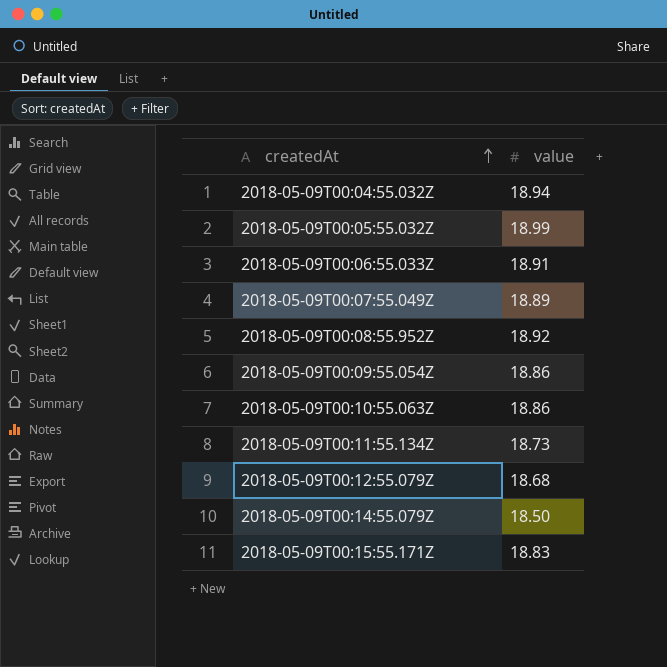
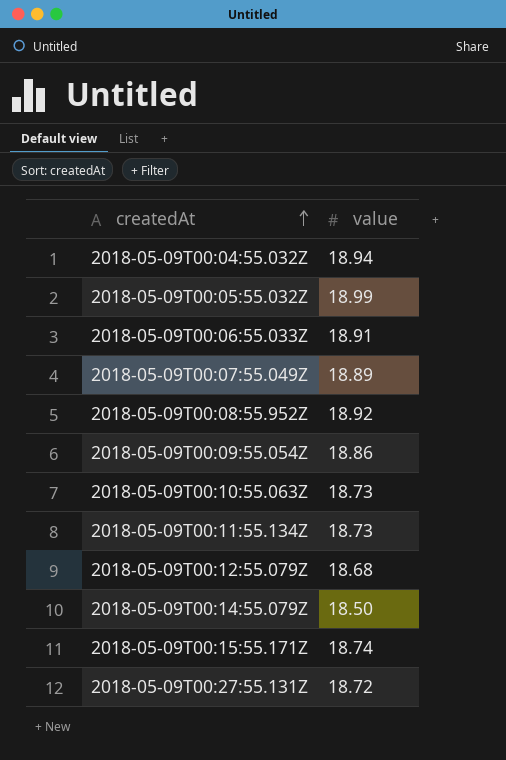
2018-05-09T00:10:55.063Z | value: 18.86 -> 18.73
2018-05-09T00:15:55.171Z | value: 18.83 -> 18.74
row 2018-05-09T00:27:55.131Z: none -> 18.72

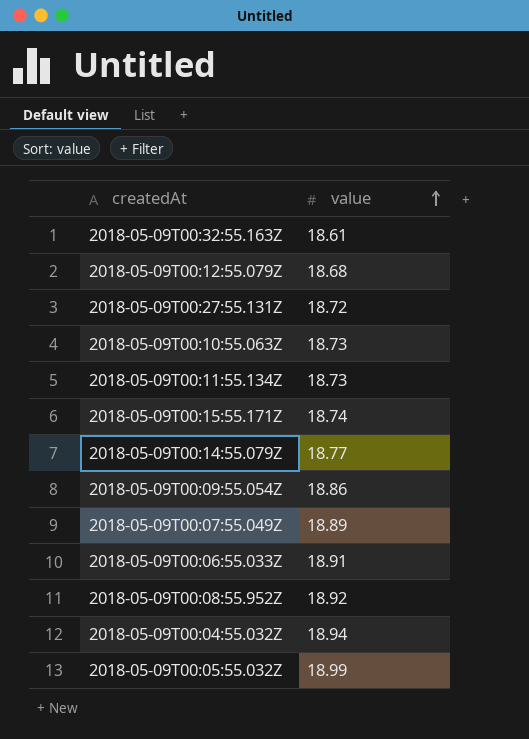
row order: createdAt ascending -> value ascending
row 2018-05-09T00:32:55.163Z: none -> 18.61
2018-05-09T00:14:55.079Z | value: 18.50 -> 18.77

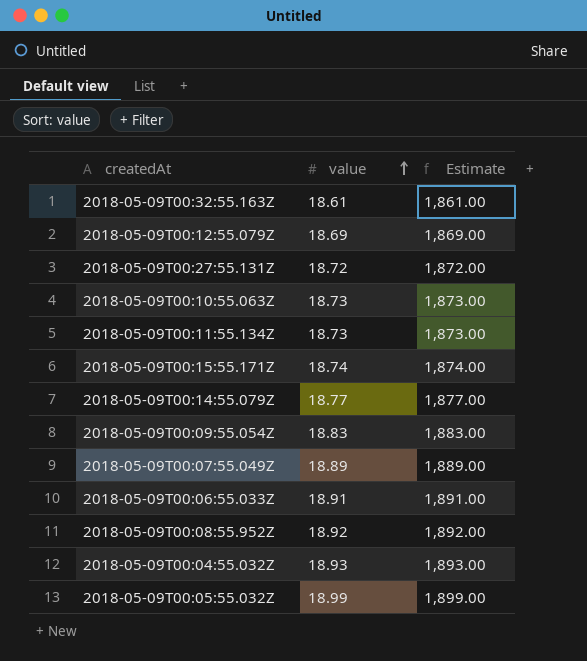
column Estimate | formula: none -> [value] * 100
2018-05-09T00:12:55.079Z | value: 18.68 -> 18.69
2018-05-09T00:09:55.054Z | value: 18.86 -> 18.83
2018-05-09T00:04:55.032Z | value: 18.94 -> 18.93

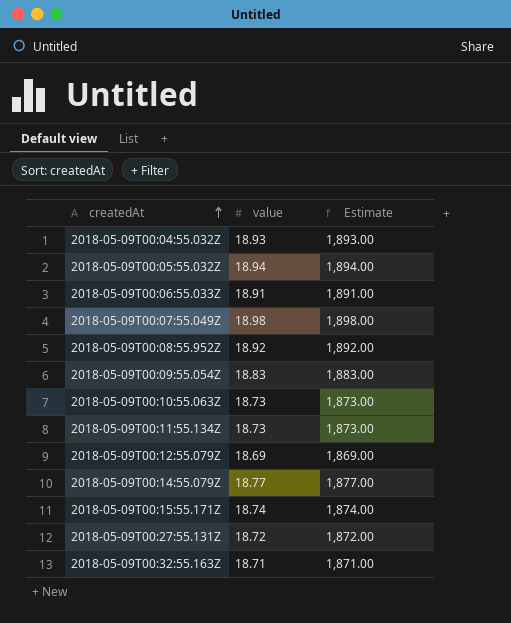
row order: value ascending -> createdAt ascending
2018-05-09T00:05:55.032Z | value: 18.99 -> 18.94
2018-05-09T00:05:55.032Z | Estimate: 1,899.00 -> 1,894.00
2018-05-09T00:07:55.049Z | value: 18.89 -> 18.98
2018-05-09T00:07:55.049Z | Estimate: 1,889.00 -> 1,898.00
2018-05-09T00:32:55.163Z | value: 18.61 -> 18.71
2018-05-09T00:32:55.163Z | Estimate: 1,861.00 -> 1,871.00

